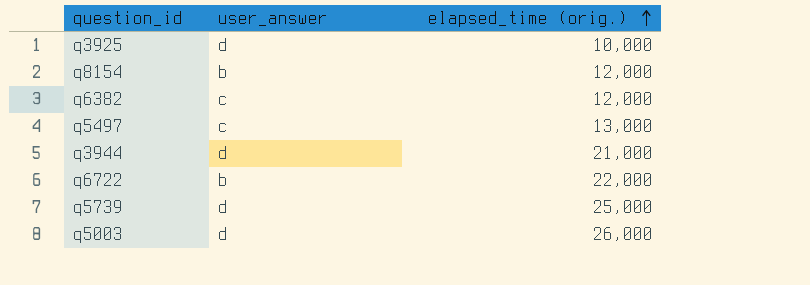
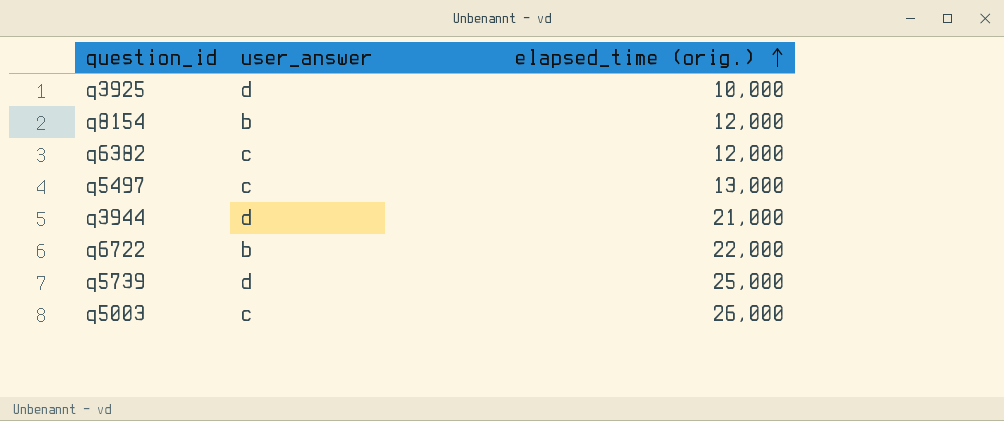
q5003 | user_answer: d -> c

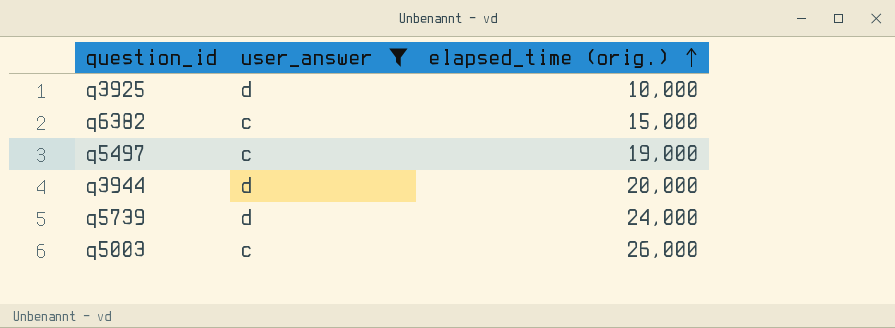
filter: none -> user_answer != b
q6382 | elapsed_time (orig.): 12,000 -> 15,000
q5497 | elapsed_time (orig.): 13,000 -> 19,000
q3944 | elapsed_time (orig.): 21,000 -> 20,000
q5739 | elapsed_time (orig.): 25,000 -> 24,000

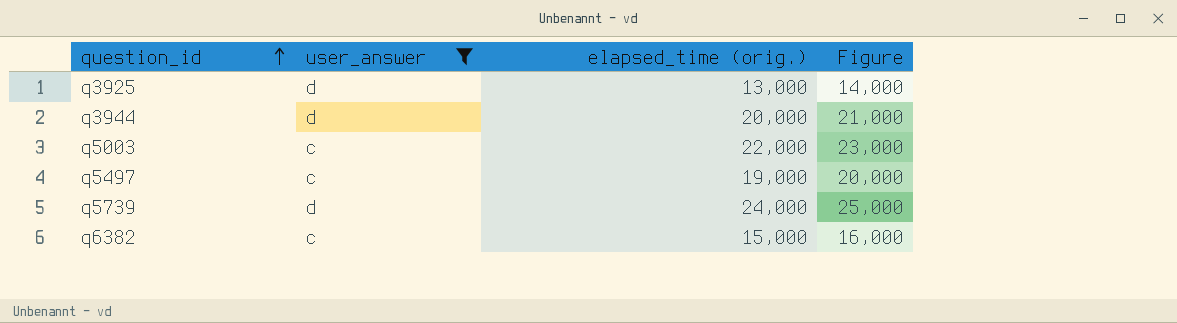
row order: elapsed_time (orig.) ascending -> question_id ascending
column Figure | formula: none -> [elapsed_time (orig.)] + 1000
q3925 | elapsed_time (orig.): 10,000 -> 13,000
q5003 | elapsed_time (orig.): 26,000 -> 22,000

